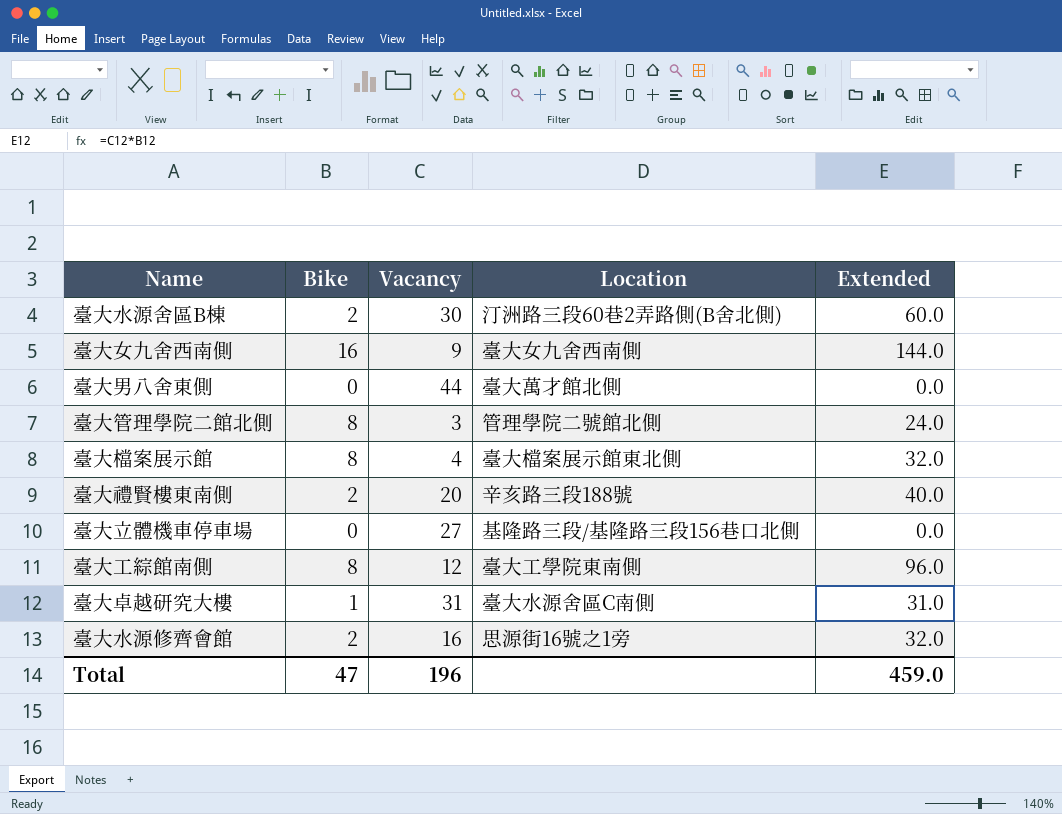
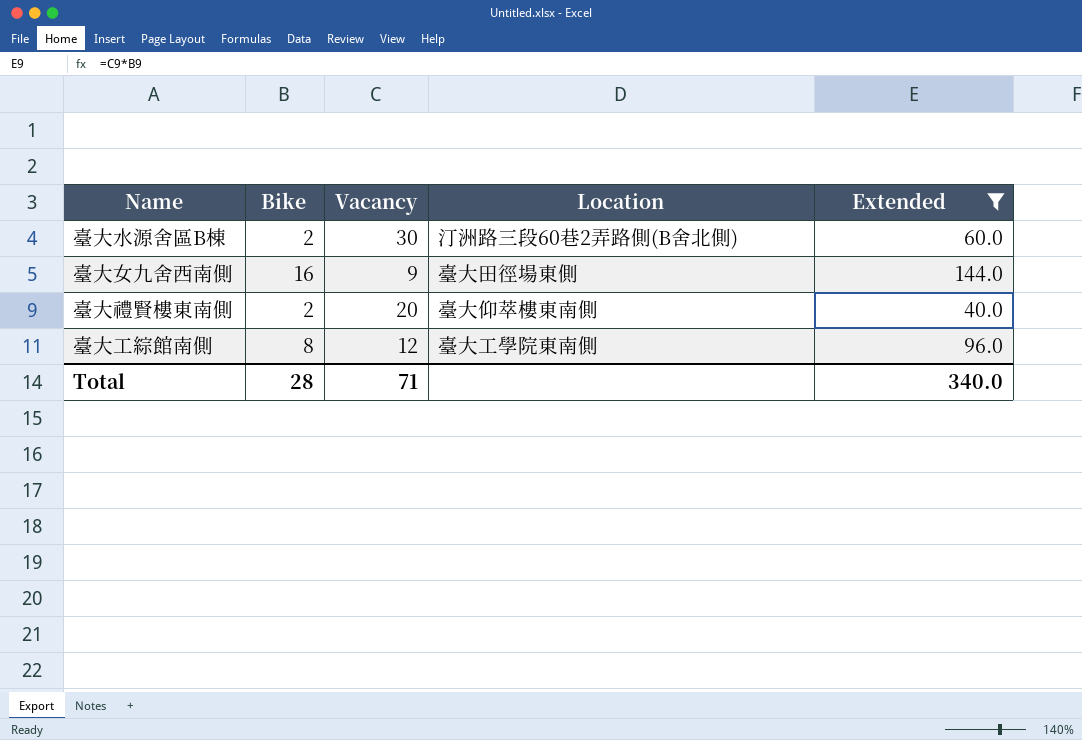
filter: none -> Extended >= 40.0
臺大女九舍西南側 | Location: 臺大女九舍西南側 -> 臺大田徑場東側
臺大禮賢樓東南側 | Location: 辛亥路三段188號 -> 臺大仰萃樓東南側
Total | Bike: 47 -> 28
Total | Vacancy: 196 -> 71
Total | Extended: 459.0 -> 340.0

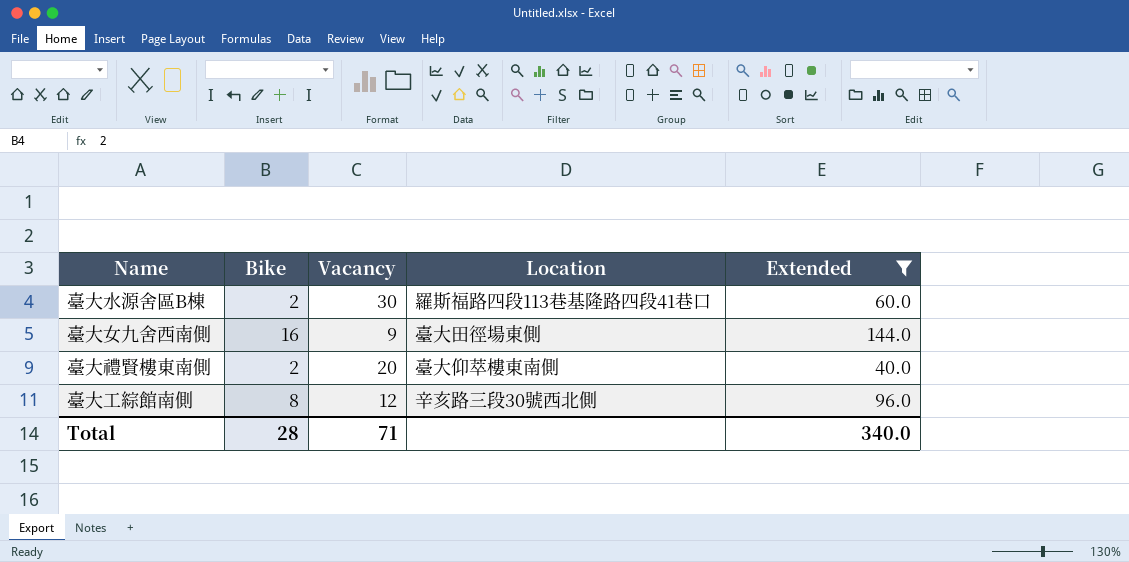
臺大水源舍區B棟 | Location: 汀洲路三段60巷2弄路側(B舍北側) -> 羅斯福路四段113巷基隆路四段41巷口
臺大工綜館南側 | Location: 臺大工學院東南側 -> 辛亥路三段30號西北側

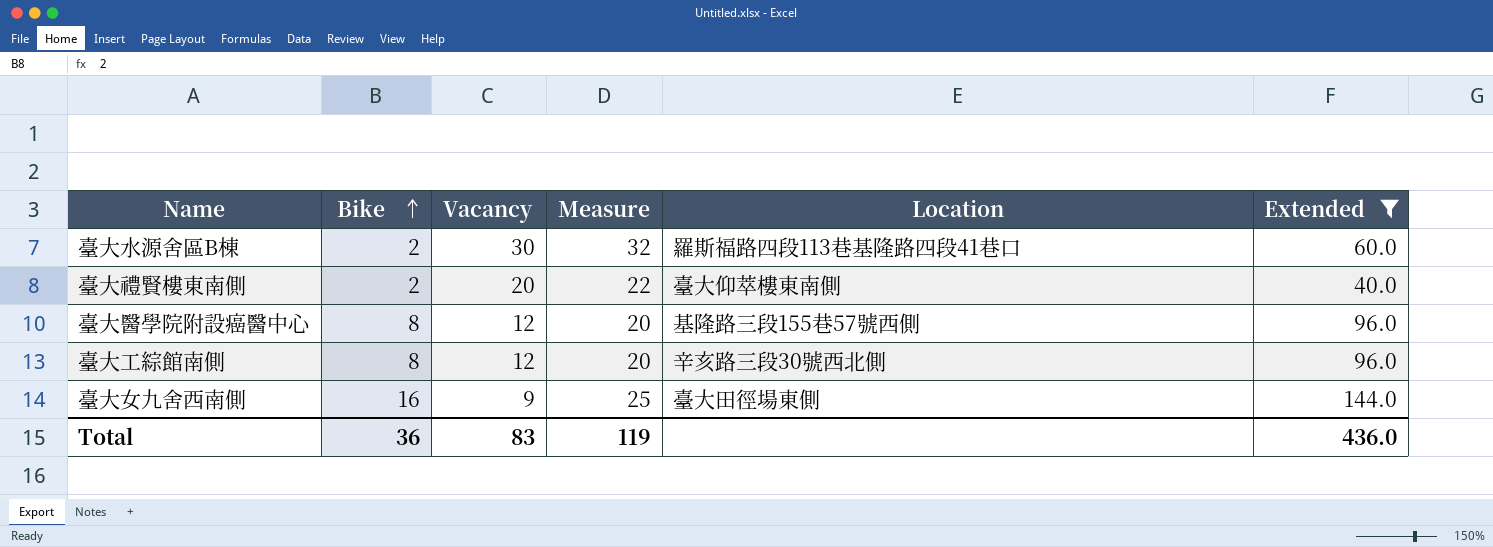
row order: none -> Bike ascending
column Measure | formula: none -> [Bike] + [Vacancy]
row 臺大醫學院附設癌醫中心: none -> 8 | 12 | 20 | 基隆路三段155巷57號西側 | 96.0
Total | Bike: 28 -> 36
Total | Vacancy: 71 -> 83
Total | Extended: 340.0 -> 436.0

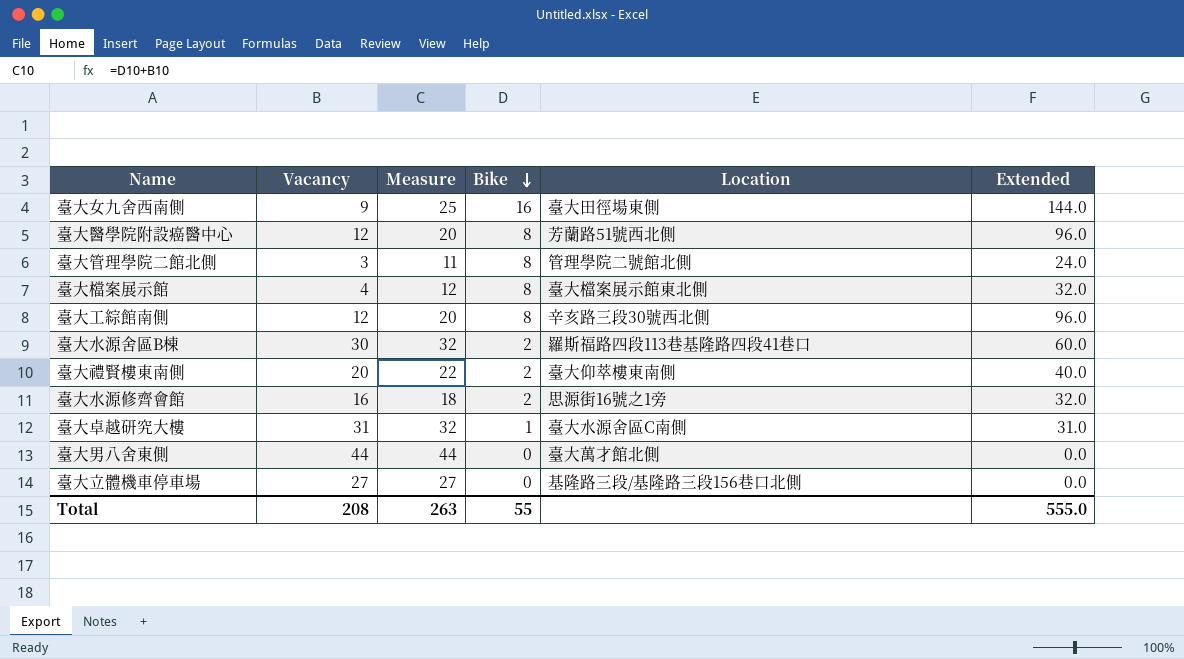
filter: Extended >= 40.0 -> none
row order: Bike ascending -> Bike descending
column Bike | position: 2 -> 4
臺大醫學院附設癌醫中心 | Location: 基隆路三段155巷57號西側 -> 芳蘭路51號西北側
Total | Vacancy: 83 -> 208
Total | Measure: 119 -> 263
Total | Bike: 36 -> 55
Total | Extended: 436.0 -> 555.0

